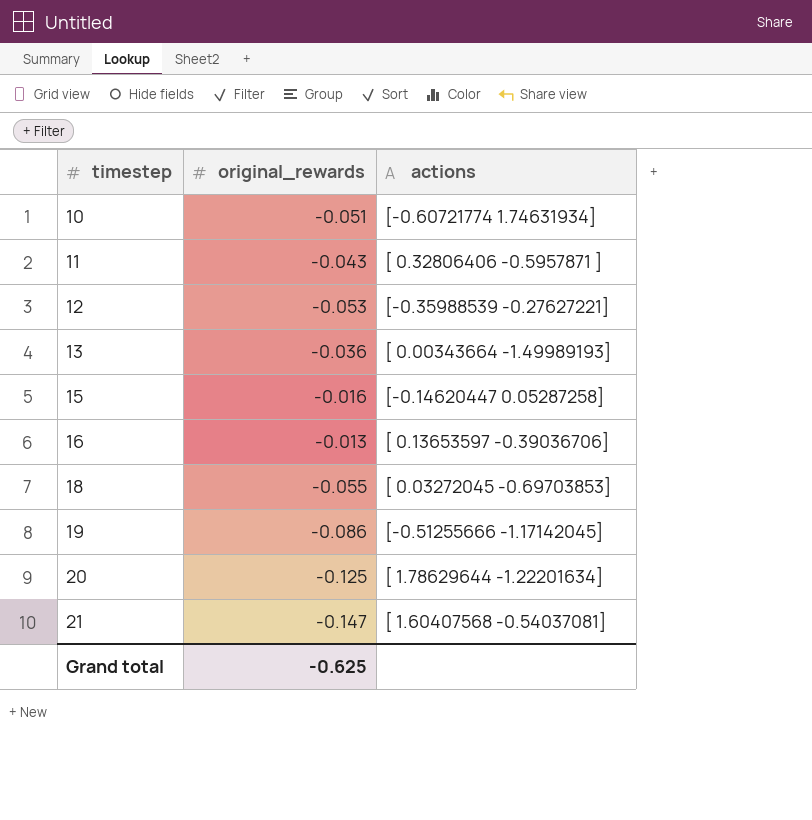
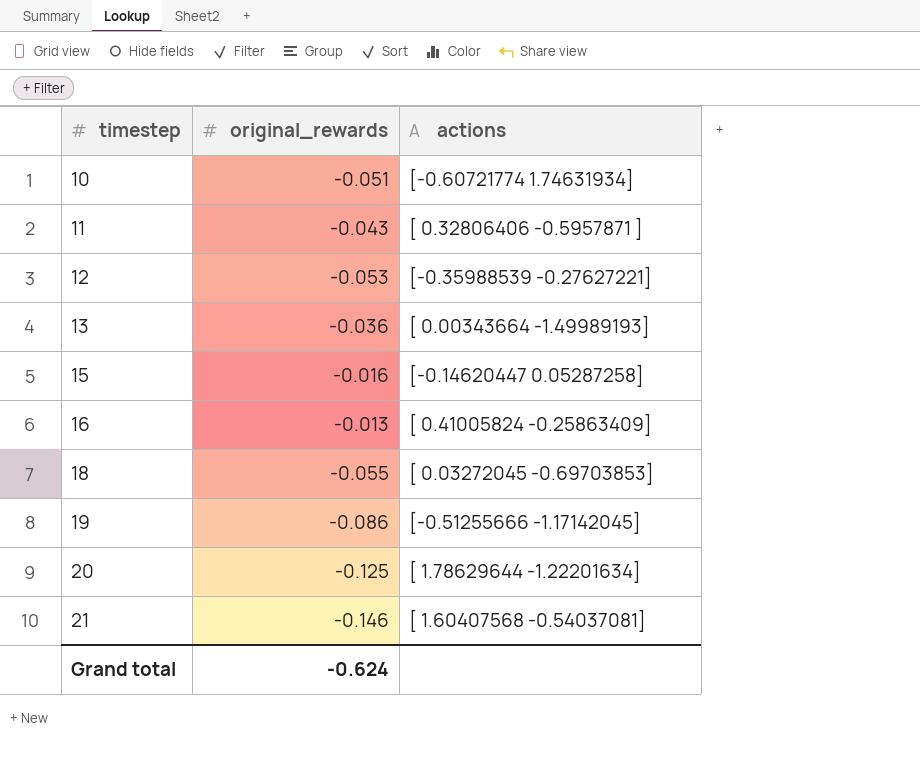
16 | actions: [ 0.13653597 -0.39036706] -> [ 0.41005824 -0.25863409]
21 | original_rewards: -0.147 -> -0.146
Grand total | original_rewards: -0.625 -> -0.624

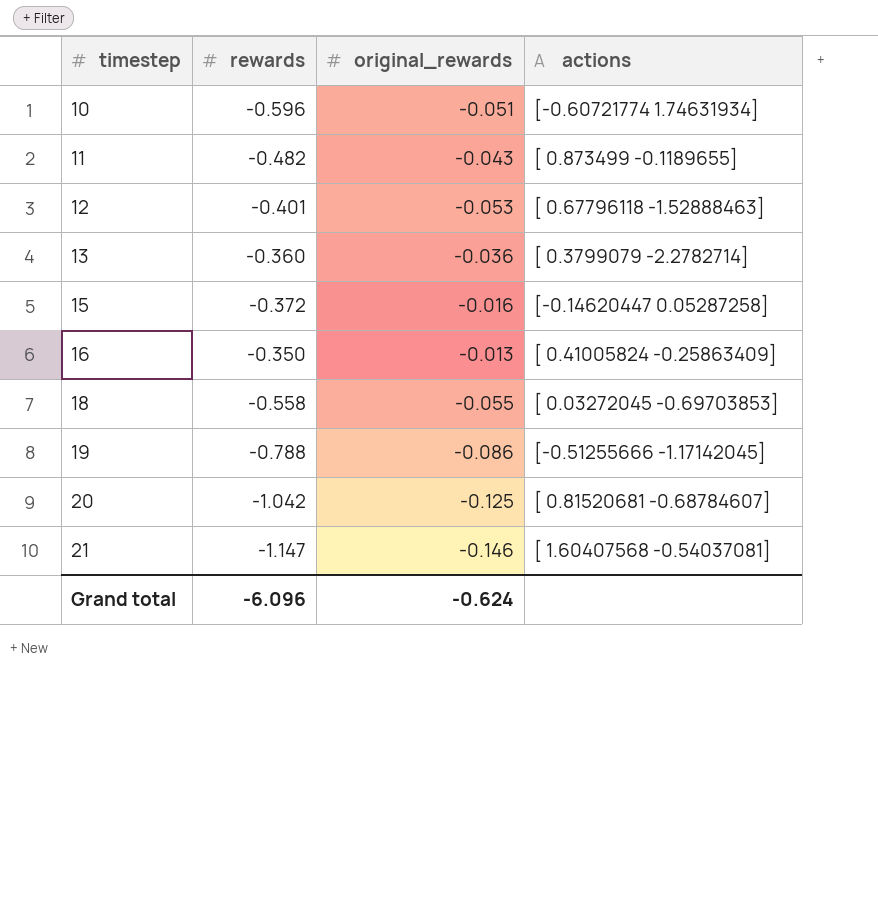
column rewards | position: none -> 2
11 | actions: [ 0.32806406 -0.5957871 ] -> [ 0.873499 -0.1189655]
12 | actions: [-0.35988539 -0.27627221] -> [ 0.67796118 -1.52888463]
13 | actions: [ 0.00343664 -1.49989193] -> [ 0.3799079 -2.2782714]
20 | actions: [ 1.78629644 -1.22201634] -> [ 0.81520681 -0.68784607]

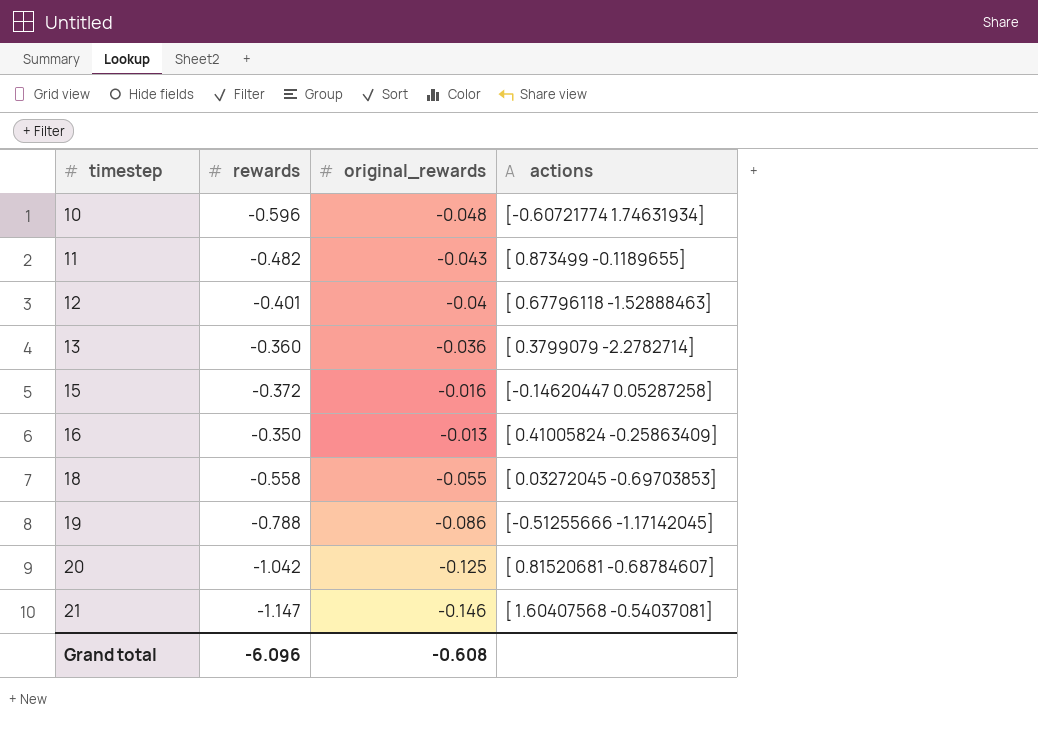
10 | original_rewards: -0.051 -> -0.048
12 | original_rewards: -0.053 -> -0.04
Grand total | original_rewards: -0.624 -> -0.608

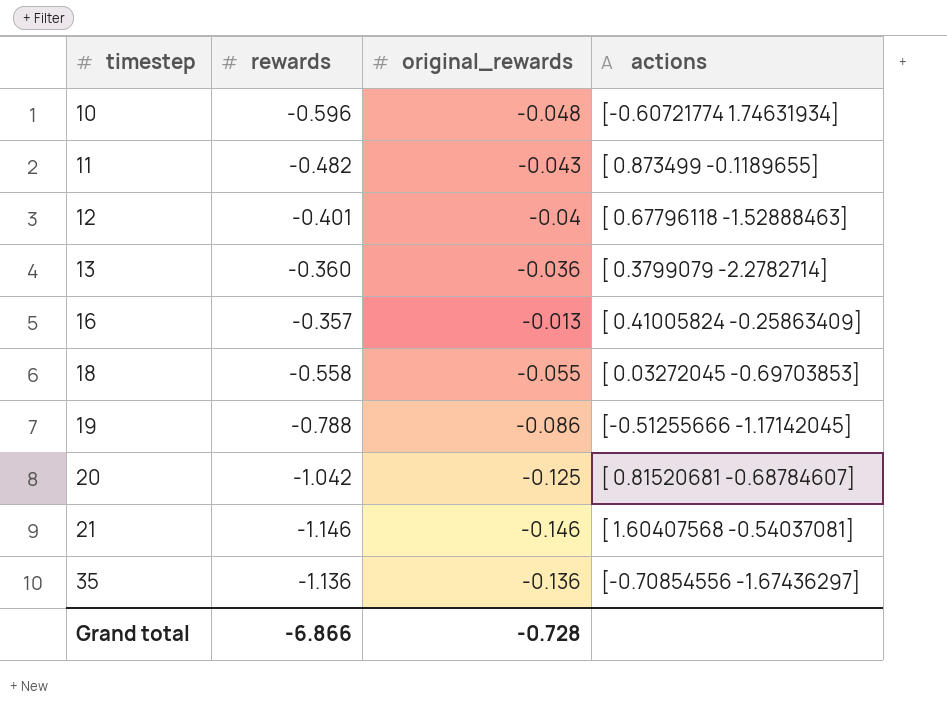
row 15: -0.372 | -0.016 | [-0.14620447 0.05287258] -> none
16 | rewards: -0.350 -> -0.357
21 | rewards: -1.147 -> -1.146
row 35: none -> -1.136 | -0.136 | [-0.70854556 -1.67436297]
Grand total | rewards: -6.096 -> -6.866
Grand total | original_rewards: -0.608 -> -0.728

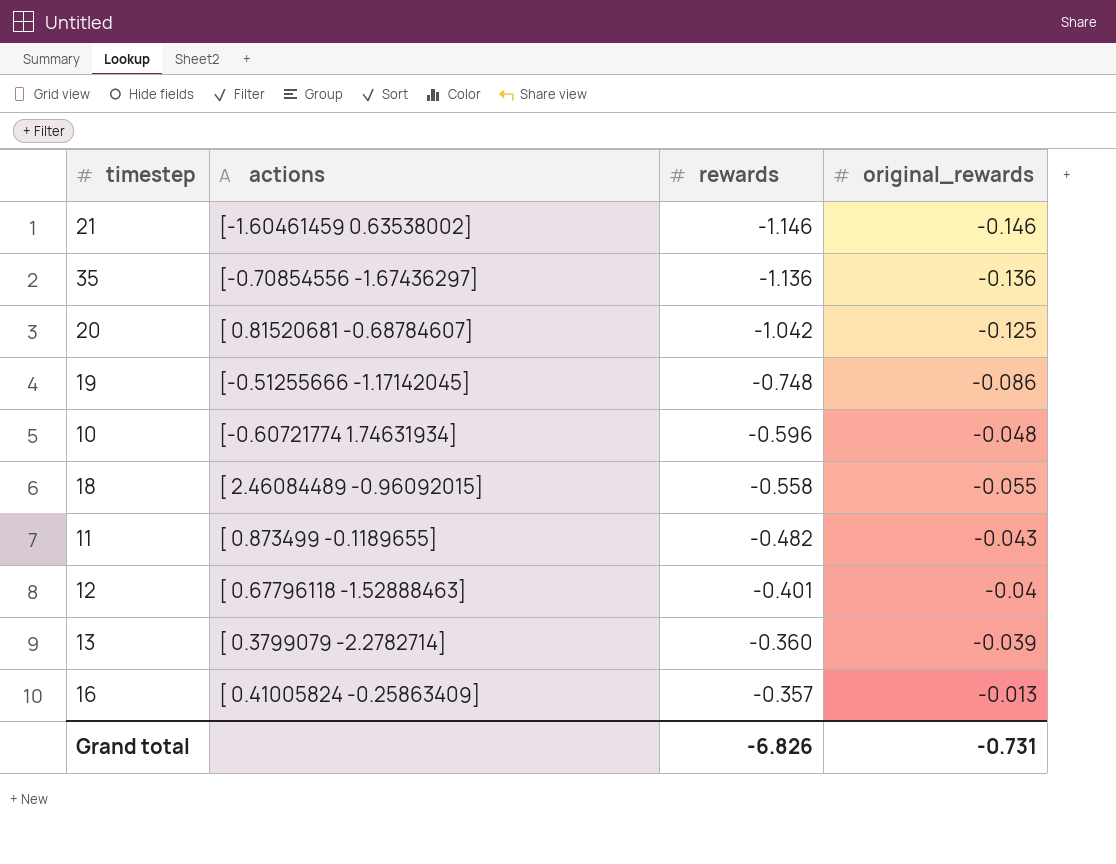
row order: timestep ascending -> rewards ascending
column actions | position: 4 -> 2
21 | actions: [ 1.60407568 -0.54037081] -> [-1.60461459 0.63538002]
19 | rewards: -0.788 -> -0.748
18 | actions: [ 0.03272045 -0.69703853] -> [ 2.46084489 -0.96092015]
13 | original_rewards: -0.036 -> -0.039
Grand total | rewards: -6.866 -> -6.826
Grand total | original_rewards: -0.728 -> -0.731

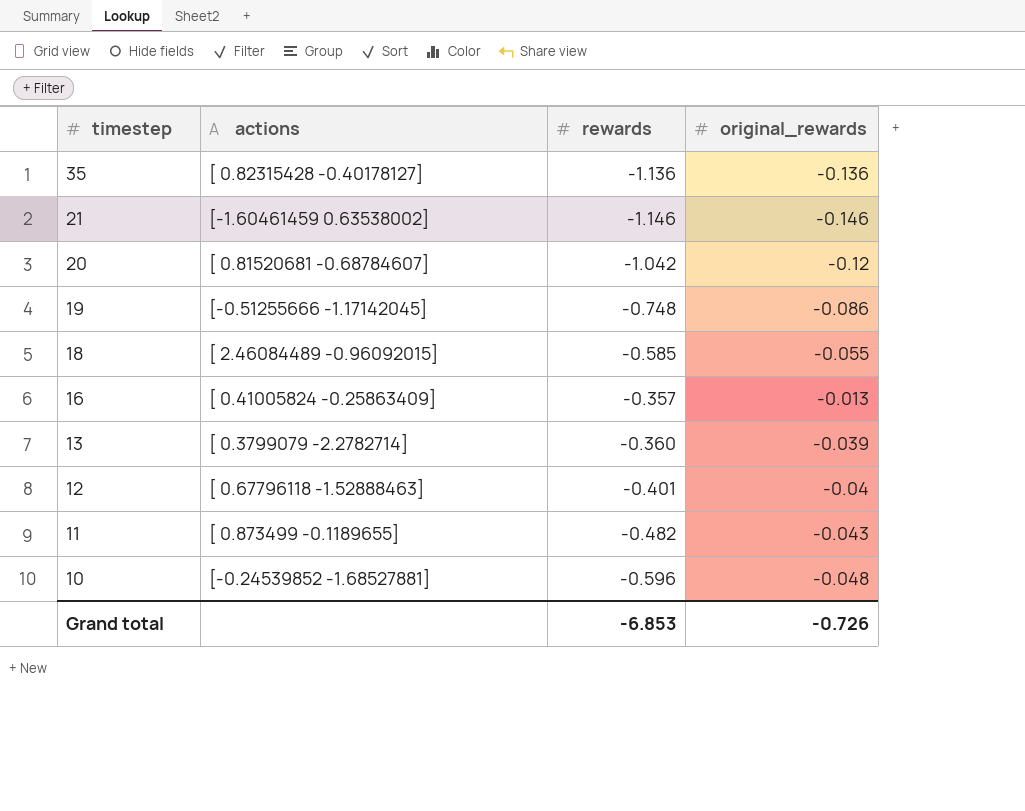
row order: rewards ascending -> timestep descending
35 | actions: [-0.70854556 -1.67436297] -> [ 0.82315428 -0.40178127]
20 | original_rewards: -0.125 -> -0.12
18 | rewards: -0.558 -> -0.585
10 | actions: [-0.60721774 1.74631934] -> [-0.24539852 -1.68527881]
Grand total | rewards: -6.826 -> -6.853
Grand total | original_rewards: -0.731 -> -0.726

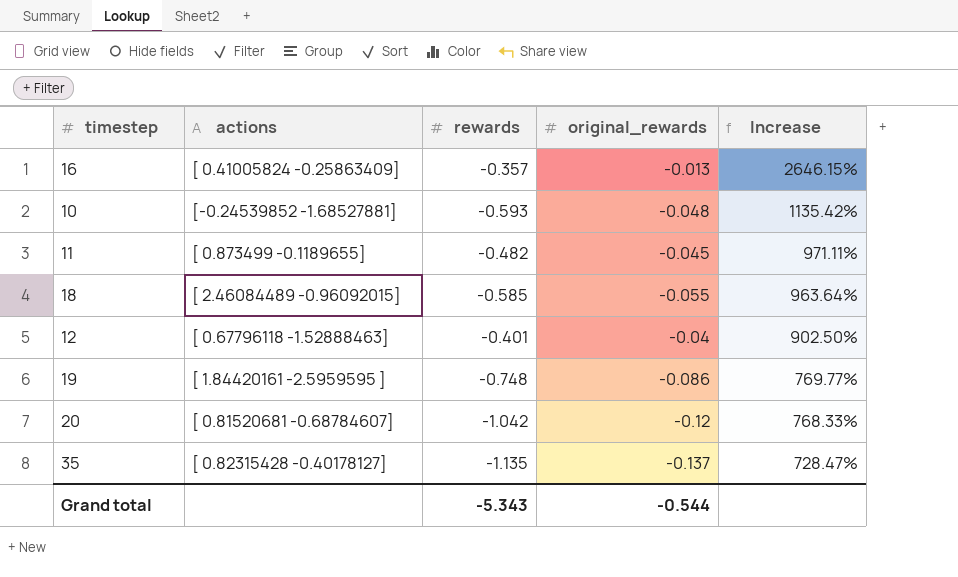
row order: timestep descending -> Increase descending
column Increase | formula: none -> ([rewards] - [original_rewards]) / [original_rewards]
row 21: [-1.60461459 0.63538002] | -1.146 | -0.146 -> none
row 13: [ 0.3799079 -2.2782714] | -0.360 | -0.039 -> none
10 | rewards: -0.596 -> -0.593
11 | original_rewards: -0.043 -> -0.045
19 | actions: [-0.51255666 -1.17142045] -> [ 1.84420161 -2.5959595 ]
35 | rewards: -1.136 -> -1.135
35 | original_rewards: -0.136 -> -0.137
Grand total | rewards: -6.853 -> -5.343
Grand total | original_rewards: -0.726 -> -0.544

